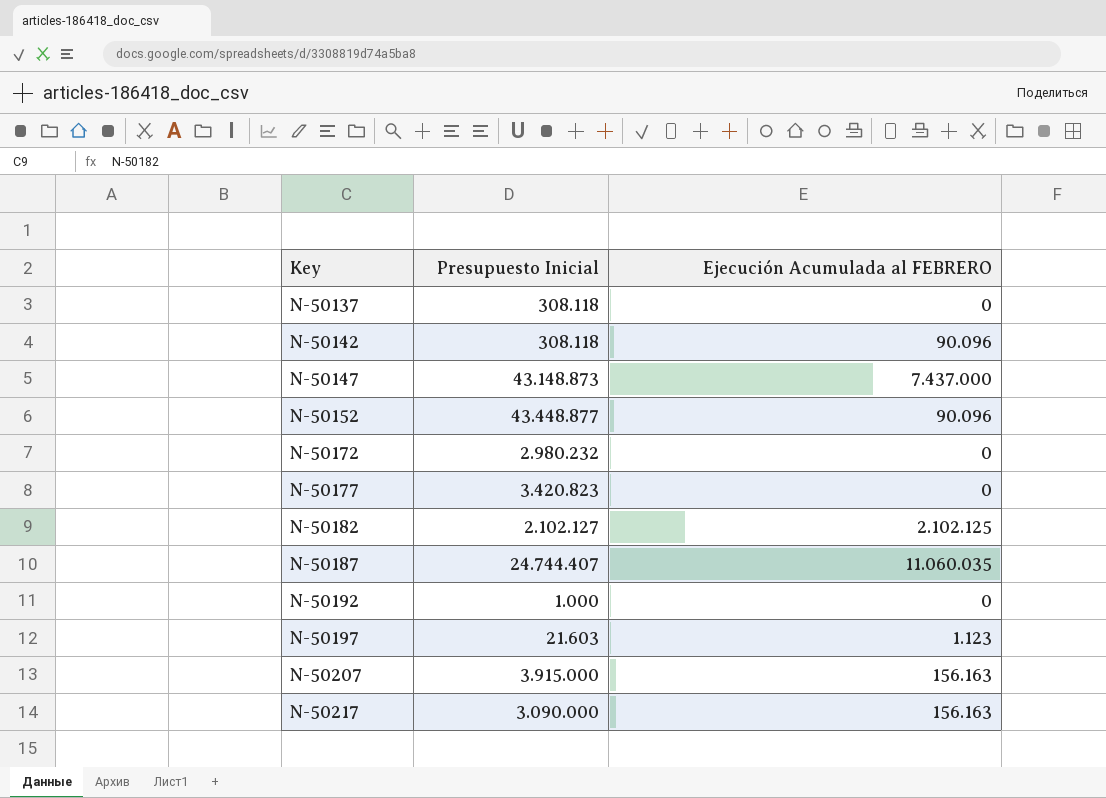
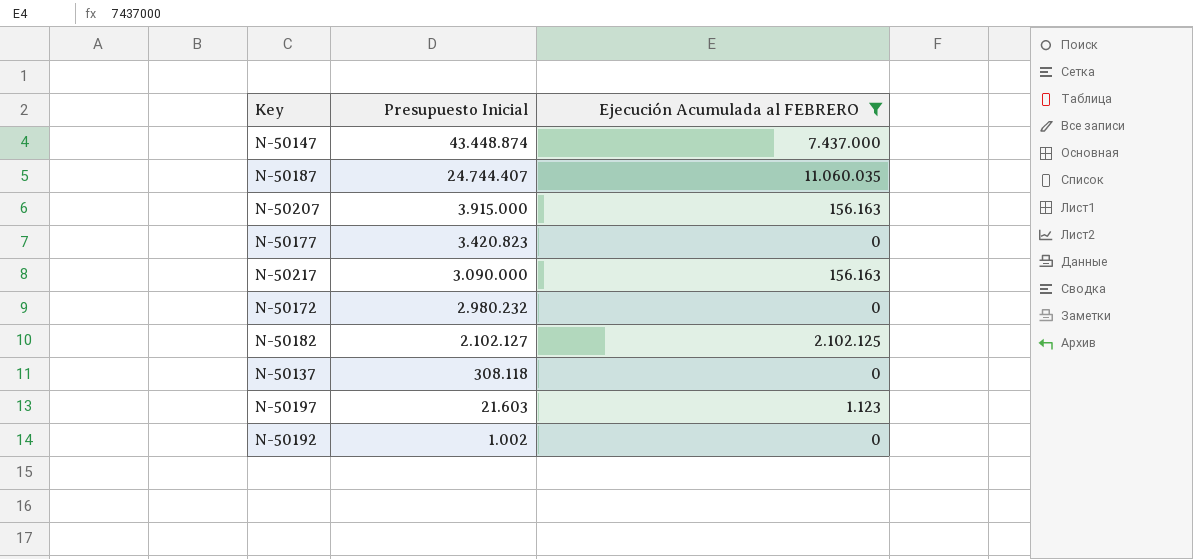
filter: none -> Ejecución Acumulada al FEBRERO != 90.096
row order: Key ascending -> Presupuesto Inicial descending
N-50147 | Presupuesto Inicial: 43.148.873 -> 43.448.874
N-50192 | Presupuesto Inicial: 1.000 -> 1.002

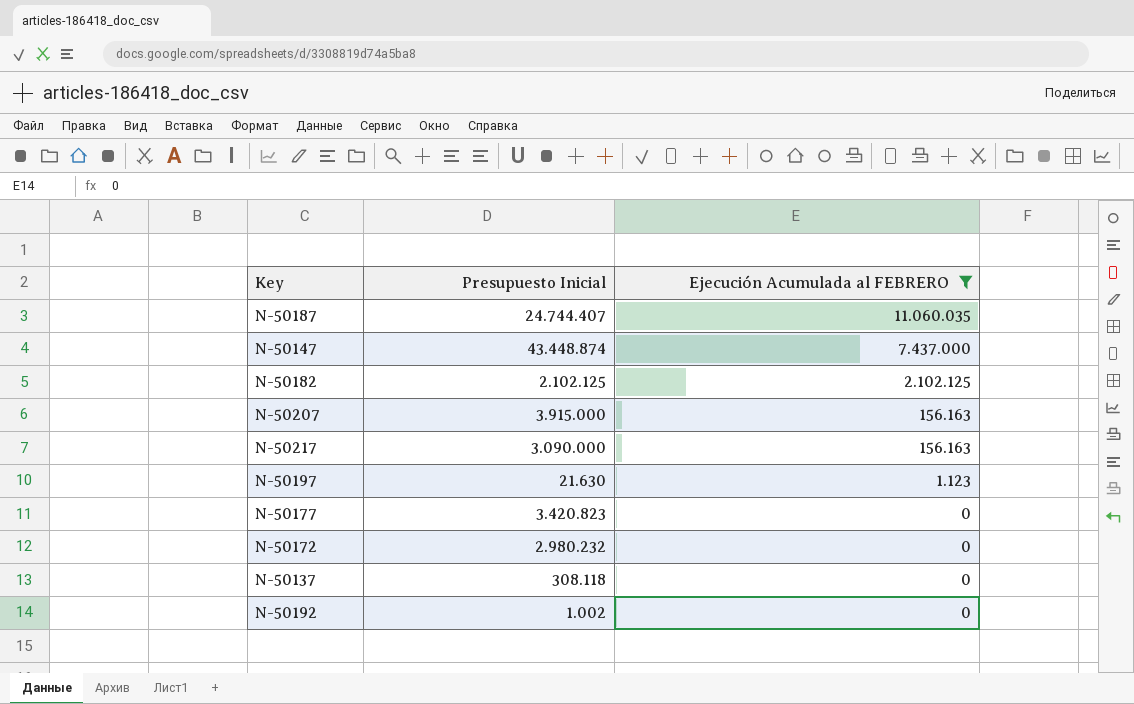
row order: Presupuesto Inicial descending -> Ejecución Acumulada al FEBRERO descending
N-50182 | Presupuesto Inicial: 2.102.127 -> 2.102.125
N-50197 | Presupuesto Inicial: 21.603 -> 21.630

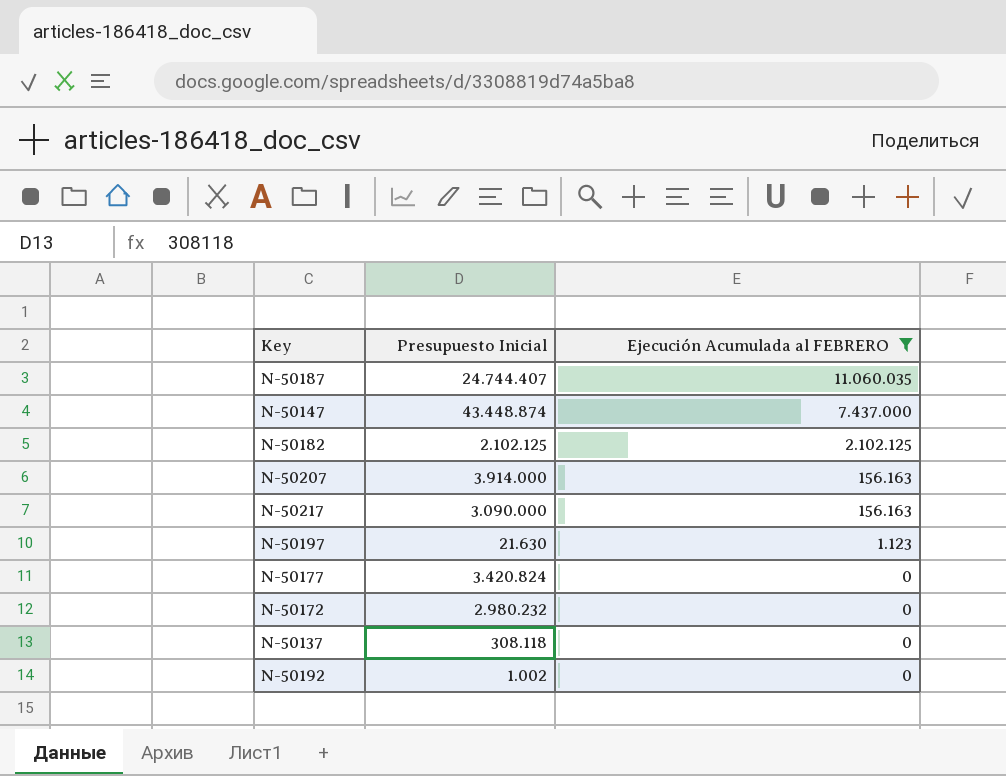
N-50207 | Presupuesto Inicial: 3.915.000 -> 3.914.000
N-50177 | Presupuesto Inicial: 3.420.823 -> 3.420.824

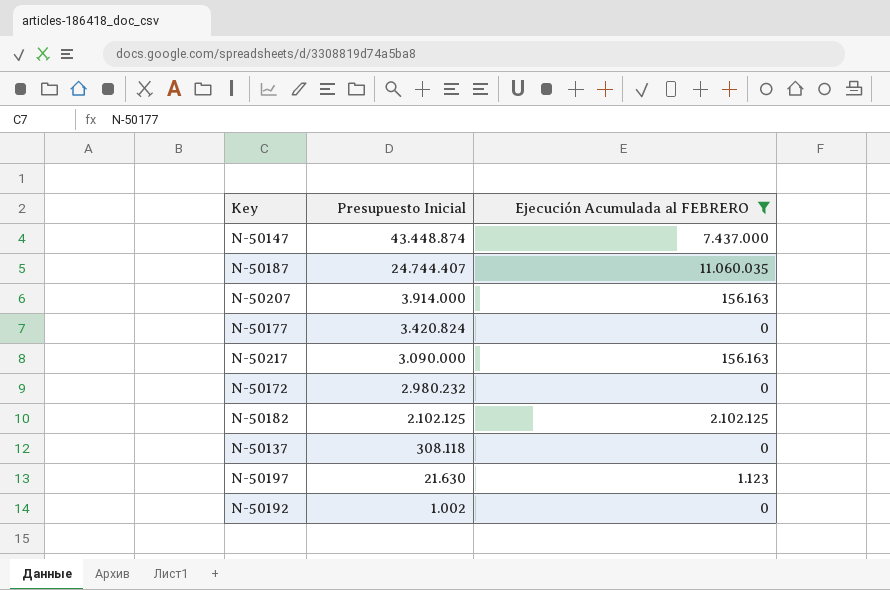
row order: Ejecución Acumulada al FEBRERO descending -> Presupuesto Inicial descending

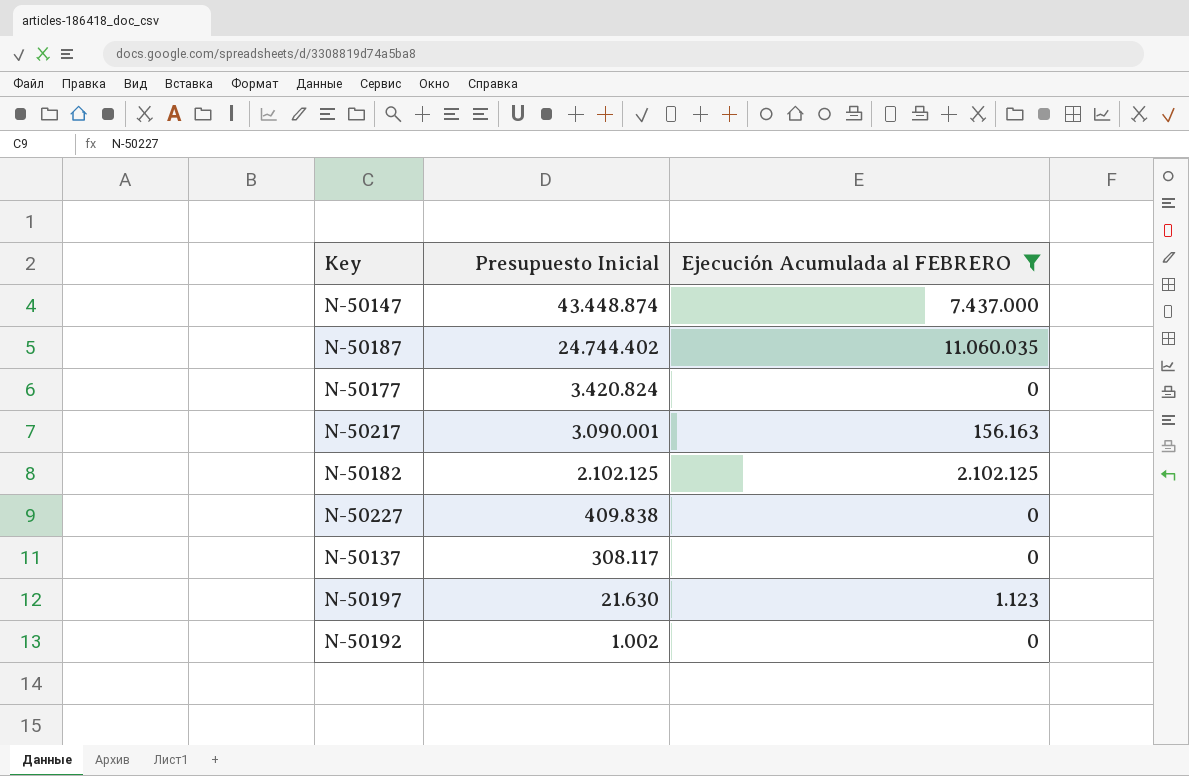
row N-50207: 3.914.000 | 156.163 -> none
row N-50172: 2.980.232 | 0 -> none
N-50187 | Presupuesto Inicial: 24.744.407 -> 24.744.402
N-50217 | Presupuesto Inicial: 3.090.000 -> 3.090.001
row N-50227: none -> 409.838 | 0
N-50137 | Presupuesto Inicial: 308.118 -> 308.117

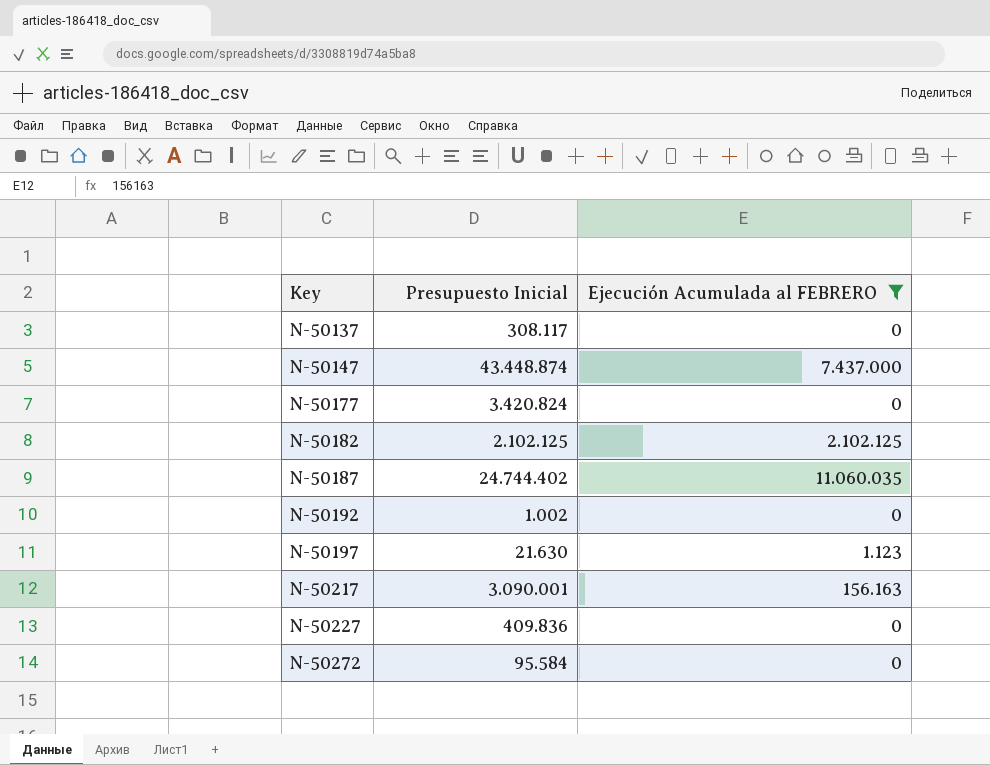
row order: Presupuesto Inicial descending -> Key ascending
N-50227 | Presupuesto Inicial: 409.838 -> 409.836
row N-50272: none -> 95.584 | 0

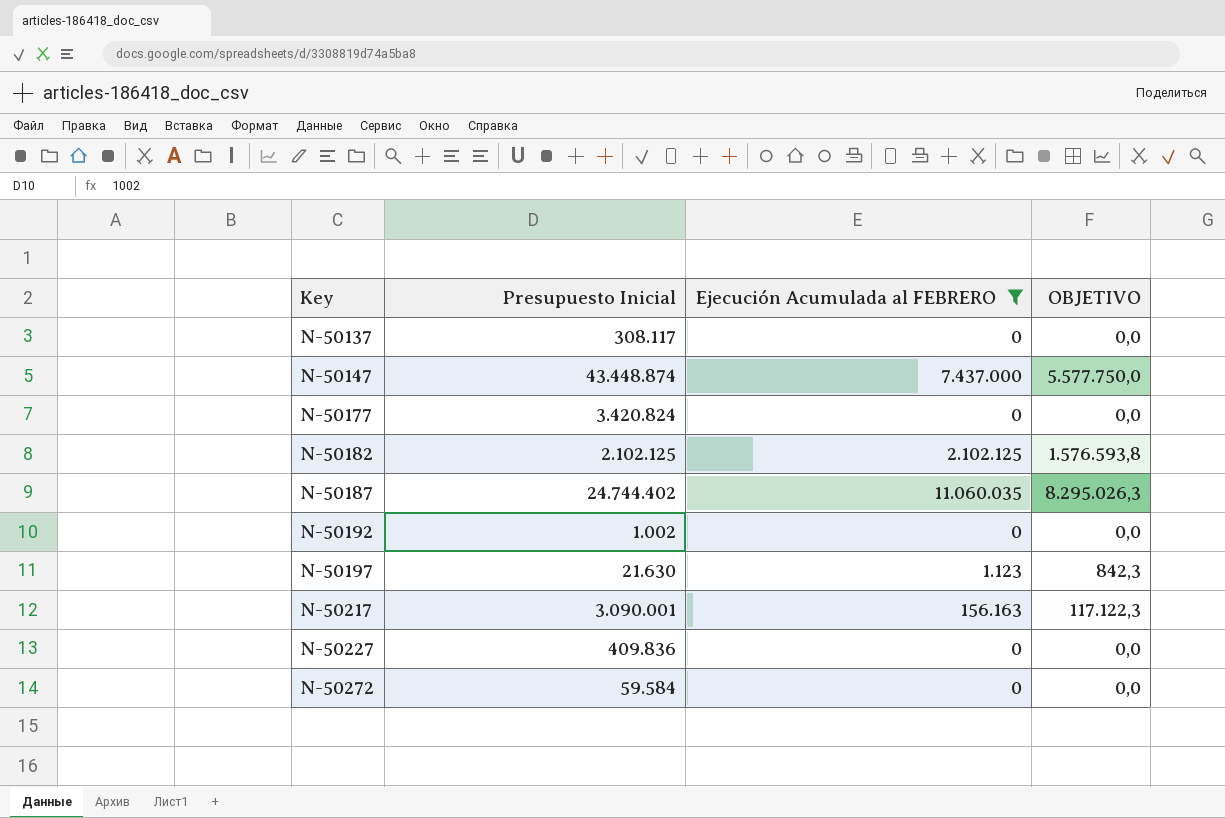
column OBJETIVO | formula: none -> [Ejecución Acumulada al FEBRERO] * 0,75
N-50272 | Presupuesto Inicial: 95.584 -> 59.584

